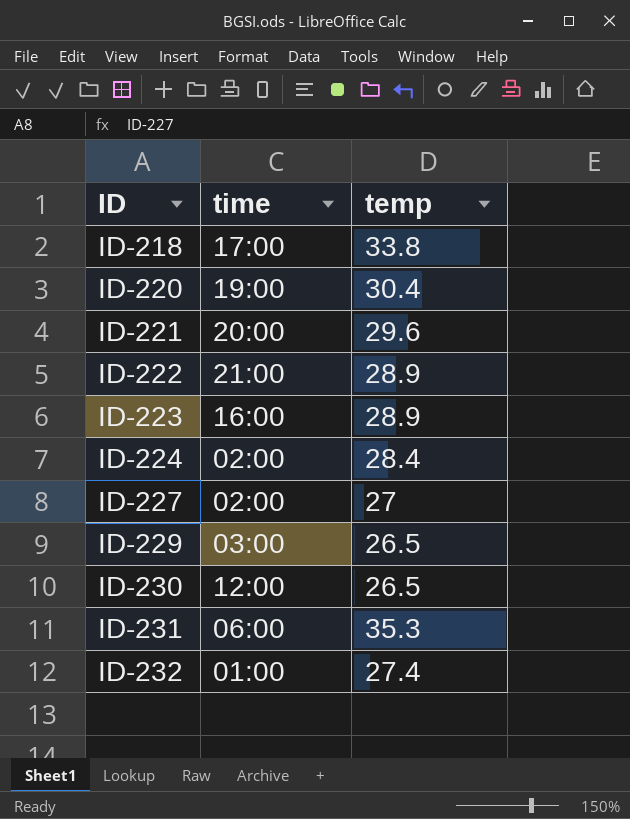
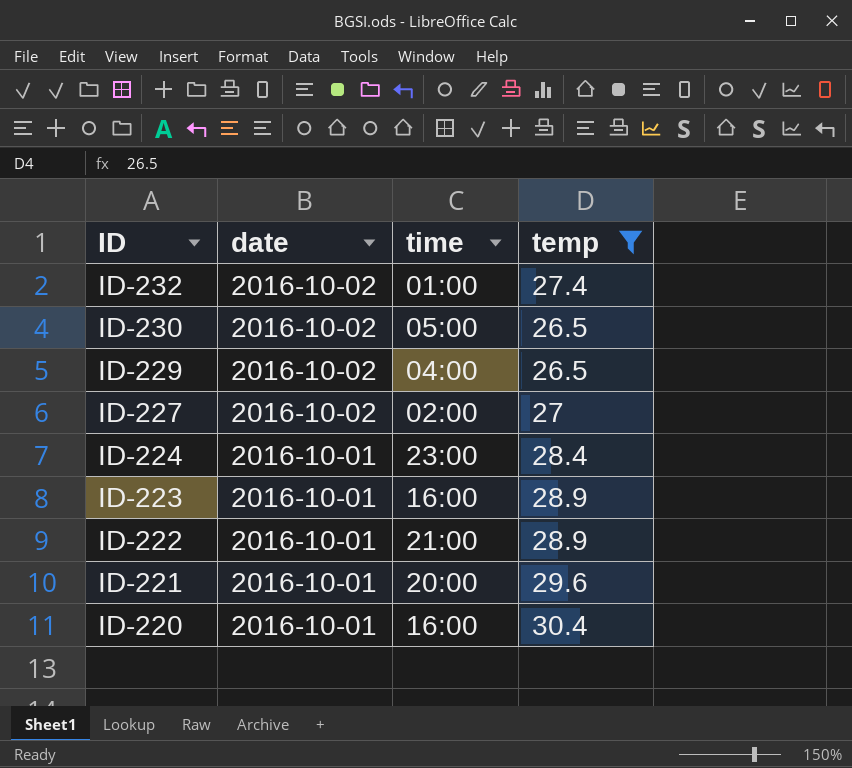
filter: none -> temp <= 30.4
row order: ID ascending -> ID descending
column date | position: none -> 2
ID-230 | time: 12:00 -> 05:00
ID-229 | time: 03:00 -> 04:00
ID-224 | time: 02:00 -> 23:00
ID-220 | time: 19:00 -> 16:00

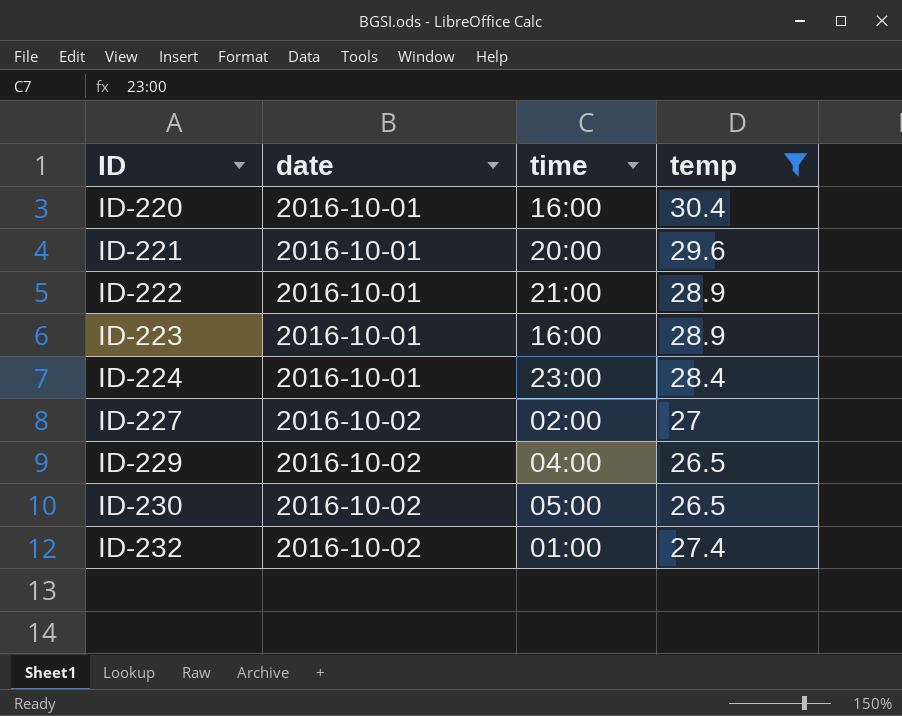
row order: ID descending -> ID ascending

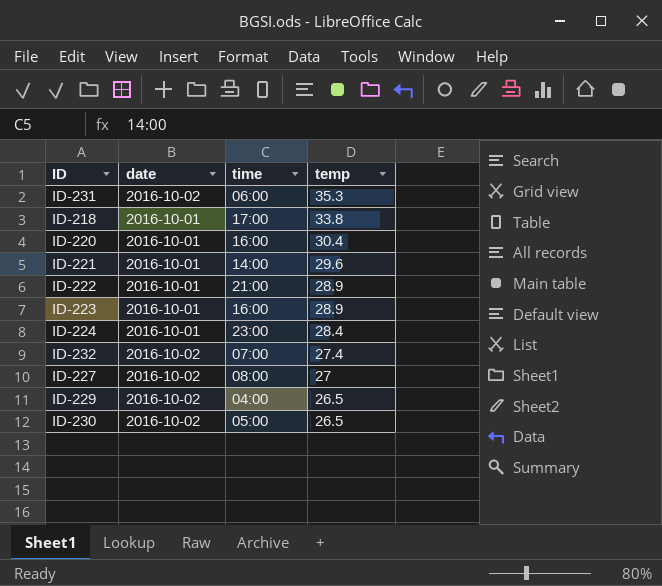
filter: temp <= 30.4 -> none
row order: ID ascending -> temp descending
ID-221 | time: 20:00 -> 14:00
ID-232 | time: 01:00 -> 07:00
ID-227 | time: 02:00 -> 08:00

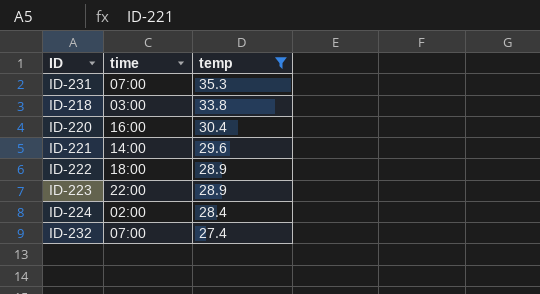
filter: none -> temp >= 27.4
column date | position: 2 -> none
ID-231 | time: 06:00 -> 07:00
ID-218 | time: 17:00 -> 03:00
ID-222 | time: 21:00 -> 18:00
ID-223 | time: 16:00 -> 22:00
ID-224 | time: 23:00 -> 02:00

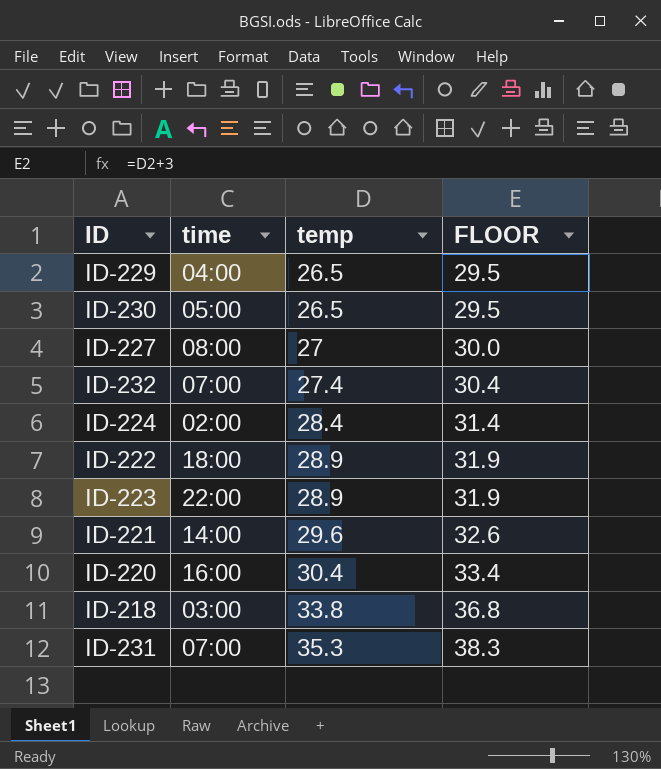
filter: temp >= 27.4 -> none
row order: temp descending -> temp ascending
column FLOOR | formula: none -> [temp] + 3

